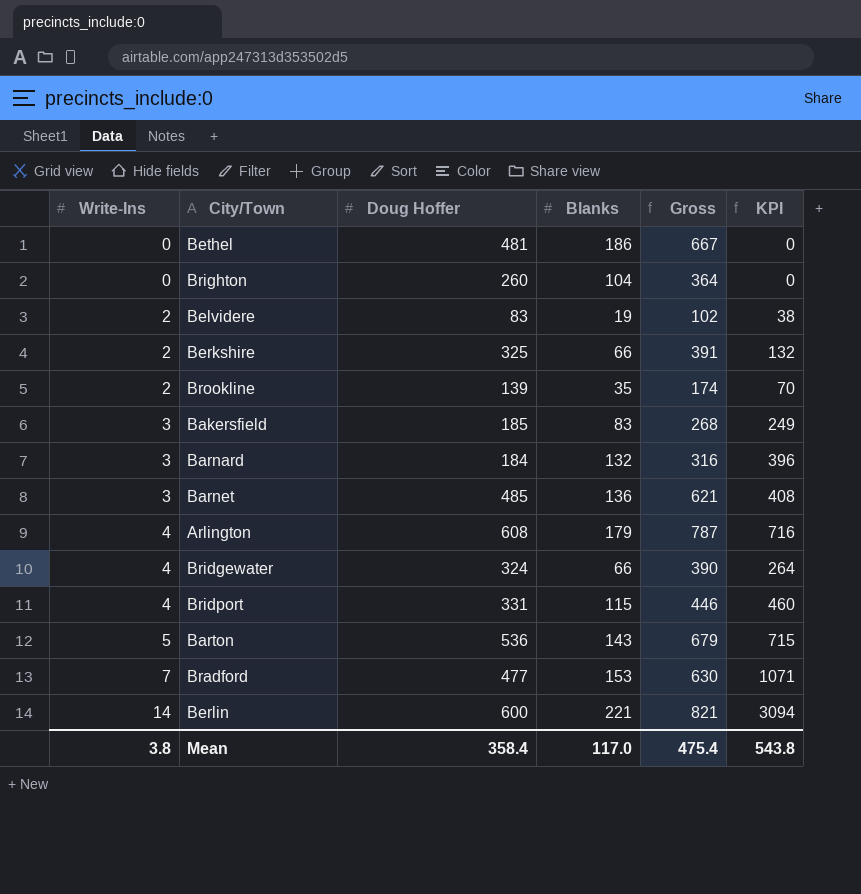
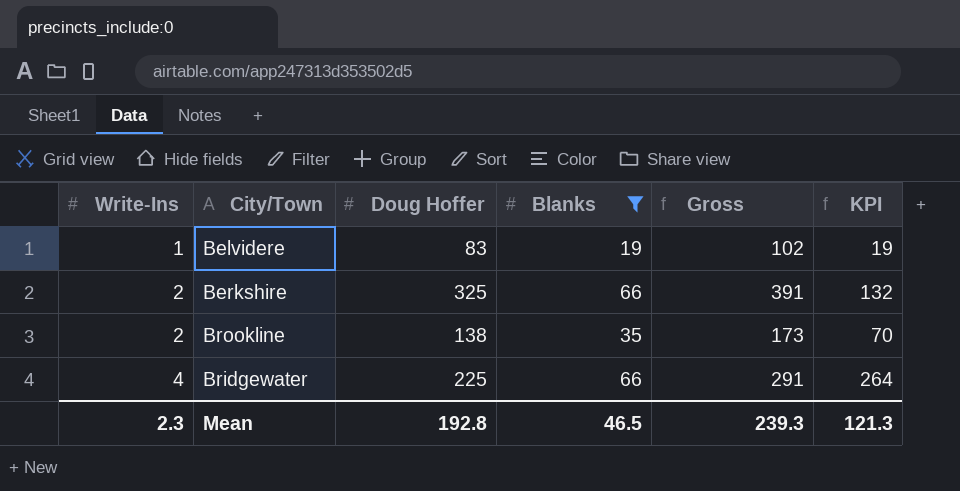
filter: none -> Blanks <= 66
Belvidere | Write-Ins: 2 -> 1
Belvidere | KPI: 38 -> 19
Brookline | Doug Hoffer: 139 -> 138
Brookline | Gross: 174 -> 173
Bridgewater | Doug Hoffer: 324 -> 225
Bridgewater | Gross: 390 -> 291
Mean | Write-Ins: 3.8 -> 2.3
Mean | Doug Hoffer: 358.4 -> 192.8
Mean | Blanks: 117.0 -> 46.5
Mean | Gross: 475.4 -> 239.3
Mean | KPI: 543.8 -> 121.3

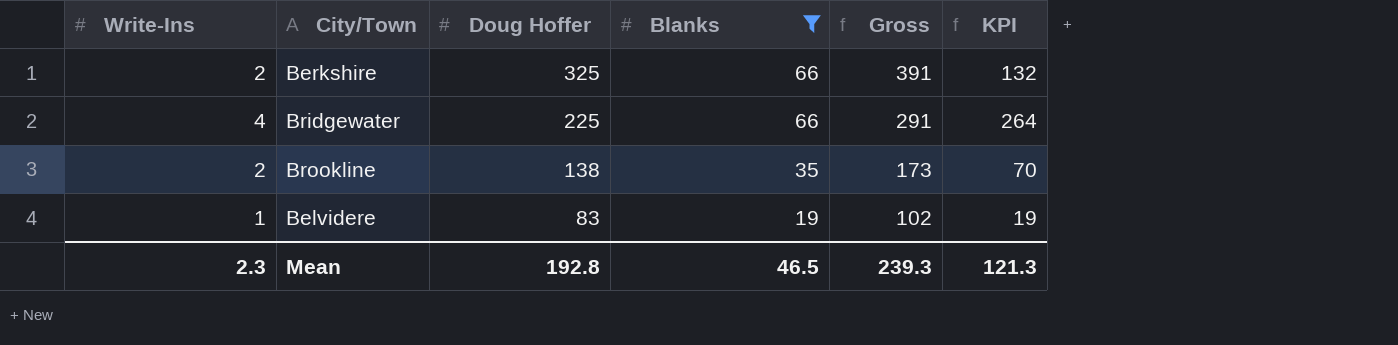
row order: Write-Ins ascending -> Doug Hoffer descending

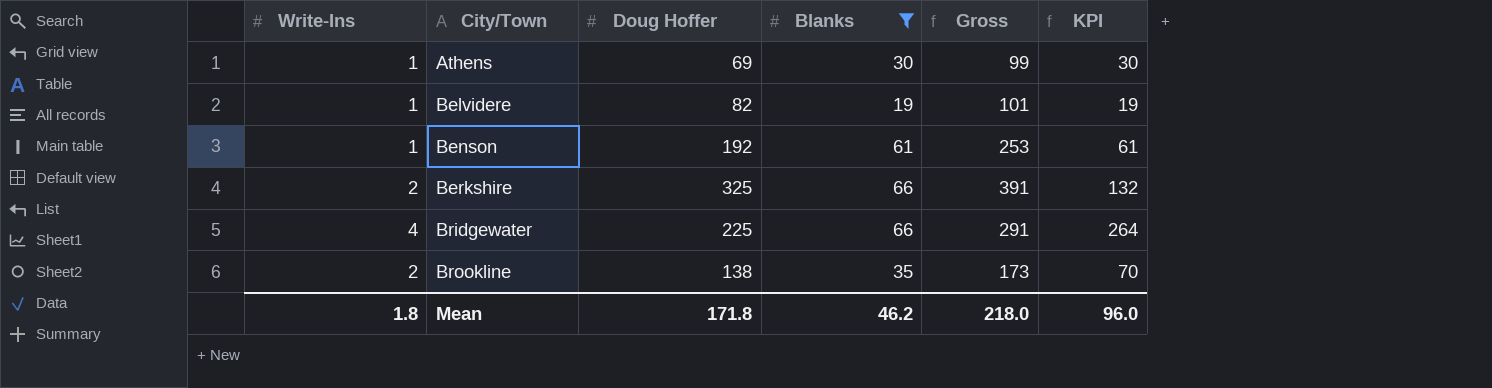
row order: Doug Hoffer descending -> City/Town ascending
row Athens: none -> 1 | 69 | 30 | 99 | 30
Belvidere | Doug Hoffer: 83 -> 82
Belvidere | Gross: 102 -> 101
row Benson: none -> 1 | 192 | 61 | 253 | 61
Mean | Write-Ins: 2.3 -> 1.8
Mean | Doug Hoffer: 192.8 -> 171.8
Mean | Blanks: 46.5 -> 46.2
Mean | Gross: 239.3 -> 218.0
Mean | KPI: 121.3 -> 96.0

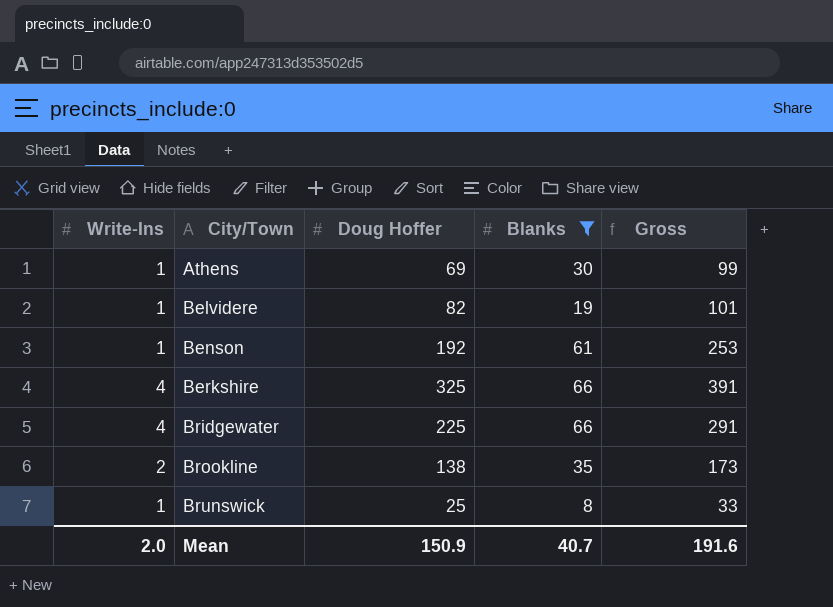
column KPI | formula: [Write-Ins] * [Blanks] -> none
Berkshire | Write-Ins: 2 -> 4
row Brunswick: none -> 1 | 25 | 8 | 33
Mean | Write-Ins: 1.8 -> 2.0
Mean | Doug Hoffer: 171.8 -> 150.9
Mean | Blanks: 46.2 -> 40.7
Mean | Gross: 218.0 -> 191.6

